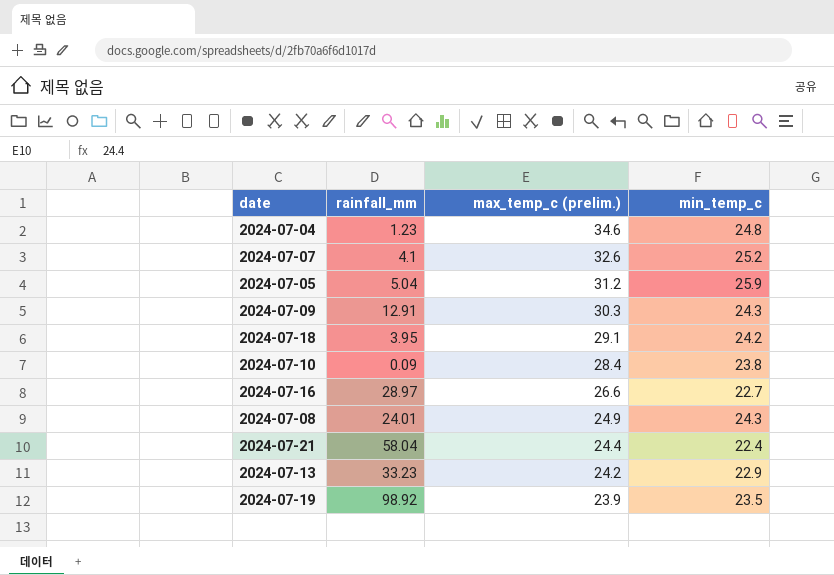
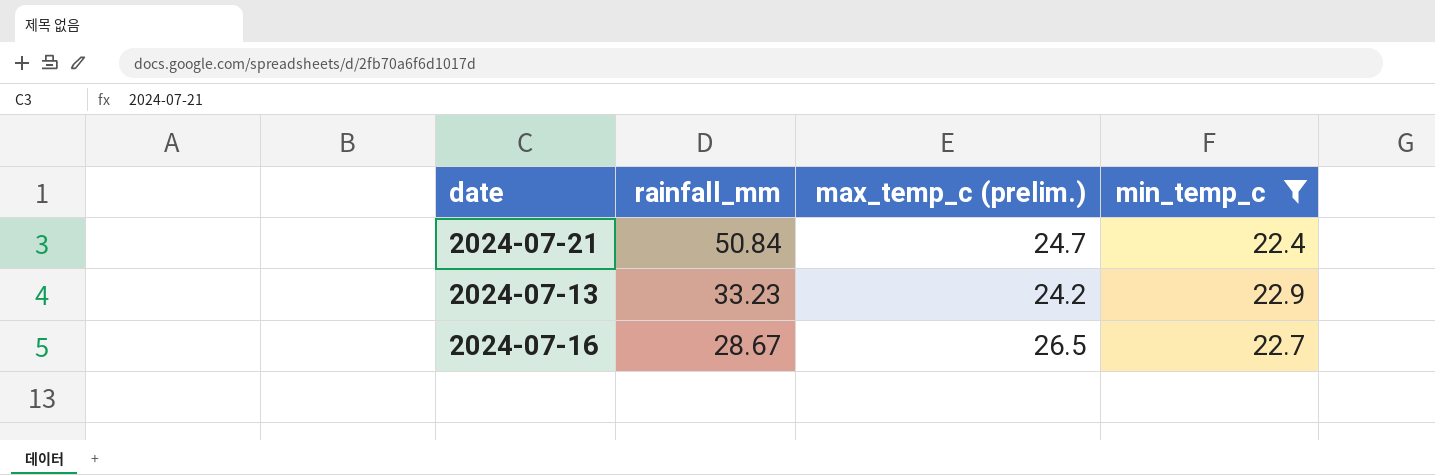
filter: none -> min_temp_c <= 22.9
row order: max_temp_c (prelim.) descending -> rainfall_mm descending
2024-07-21 | rainfall_mm: 58.04 -> 50.84
2024-07-21 | max_temp_c (prelim.): 24.4 -> 24.7
2024-07-16 | rainfall_mm: 28.97 -> 28.67
2024-07-16 | max_temp_c (prelim.): 26.6 -> 26.5

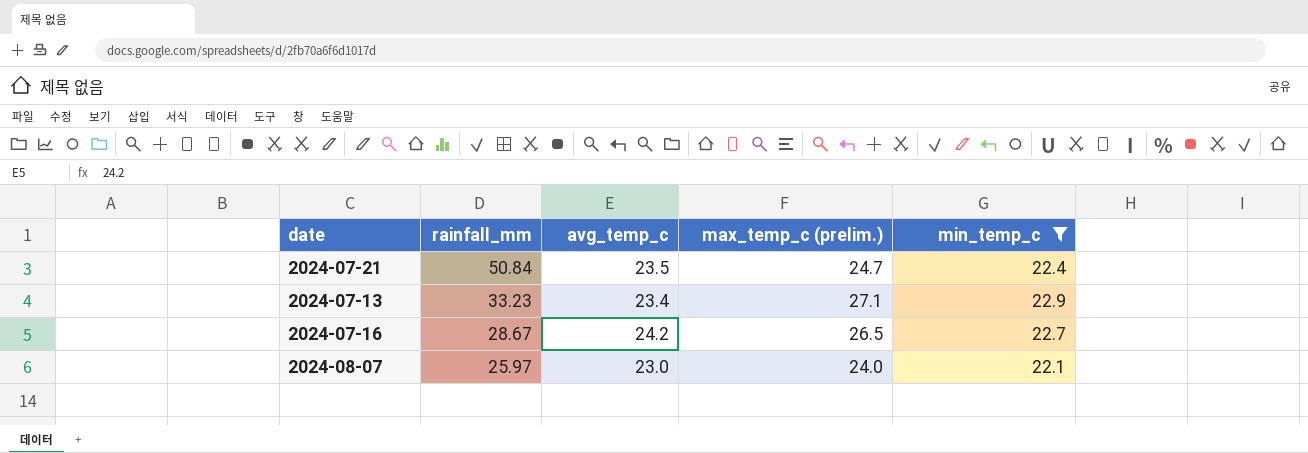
column avg_temp_c | position: none -> 3
2024-07-13 | max_temp_c (prelim.): 24.2 -> 27.1
row 2024-08-07: none -> 25.97 | 23.0 | 24.0 | 22.1

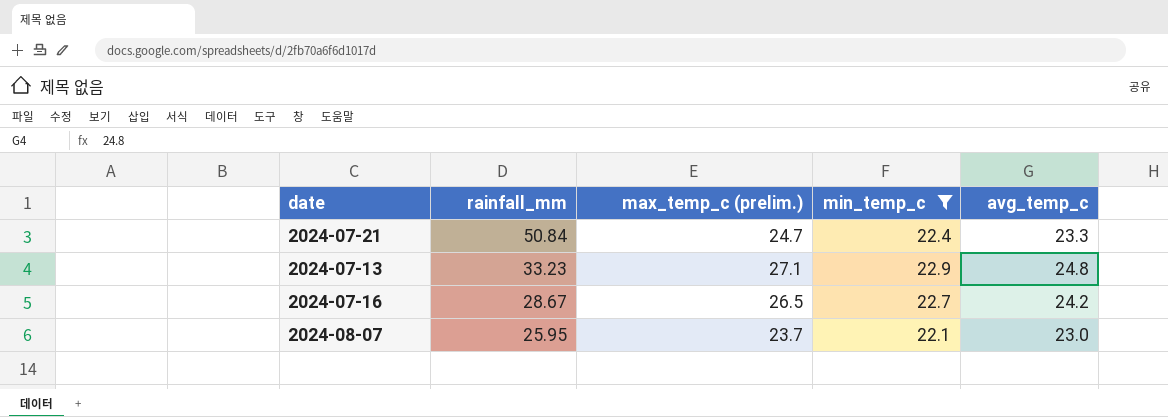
column avg_temp_c | position: 3 -> 5
2024-07-21 | avg_temp_c: 23.5 -> 23.3
2024-07-13 | avg_temp_c: 23.4 -> 24.8
2024-08-07 | rainfall_mm: 25.97 -> 25.95
2024-08-07 | max_temp_c (prelim.): 24.0 -> 23.7

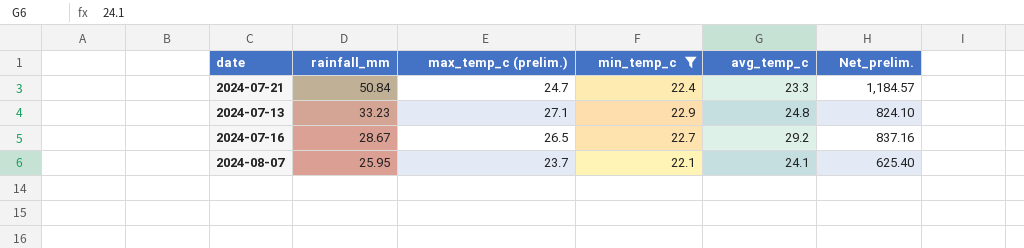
column Net_prelim. | formula: none -> [rainfall_mm] * [avg_temp_c]
2024-07-16 | avg_temp_c: 24.2 -> 29.2
2024-08-07 | avg_temp_c: 23.0 -> 24.1

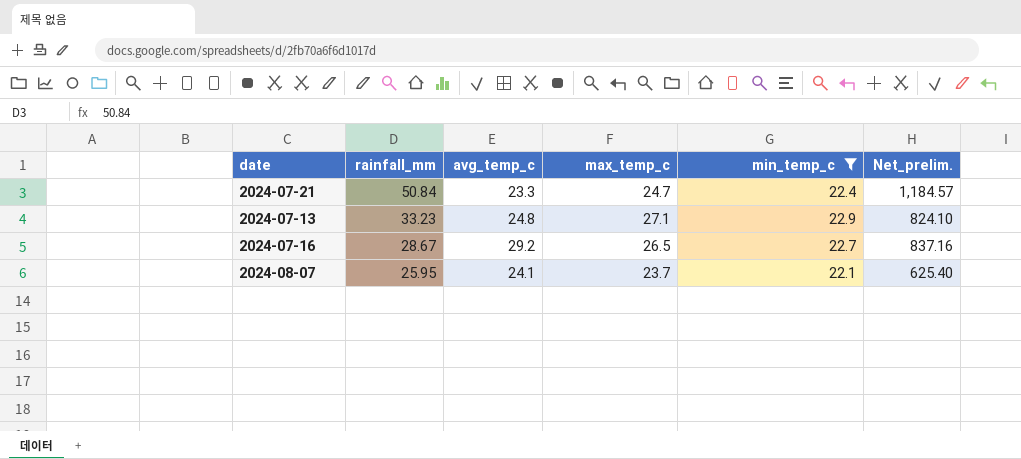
column avg_temp_c | position: 5 -> 3
column name: max_temp_c (prelim.) -> max_temp_c

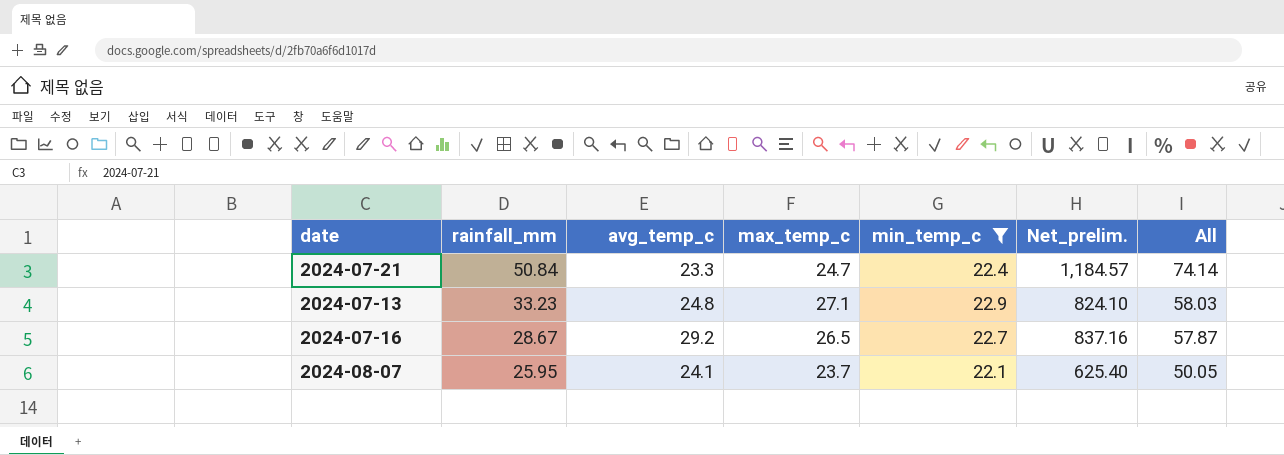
column All | formula: none -> [rainfall_mm] + [avg_temp_c]

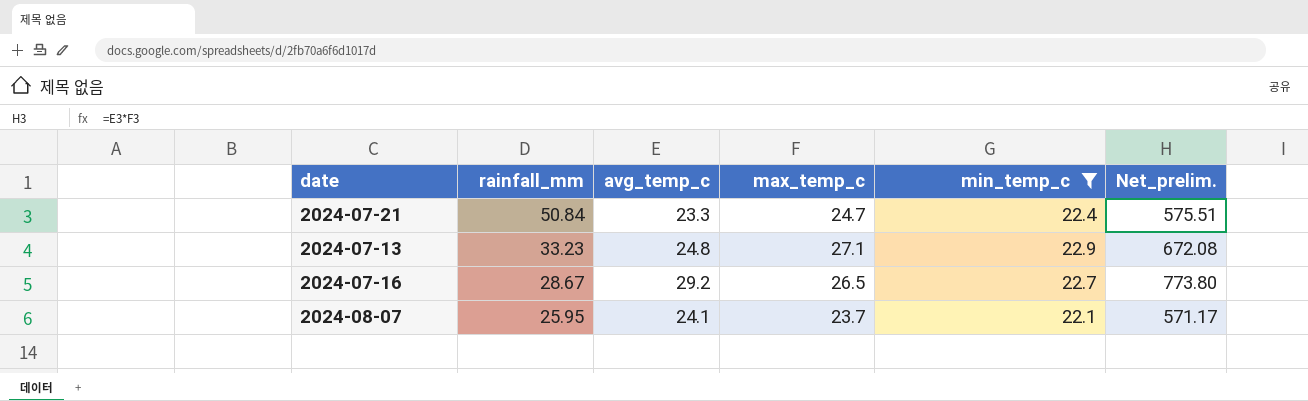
column All | formula: [rainfall_mm] + [avg_temp_c] -> none
column Net_prelim. | formula: [rainfall_mm] * [avg_temp_c] -> [avg_temp_c] * [max_temp_c]

